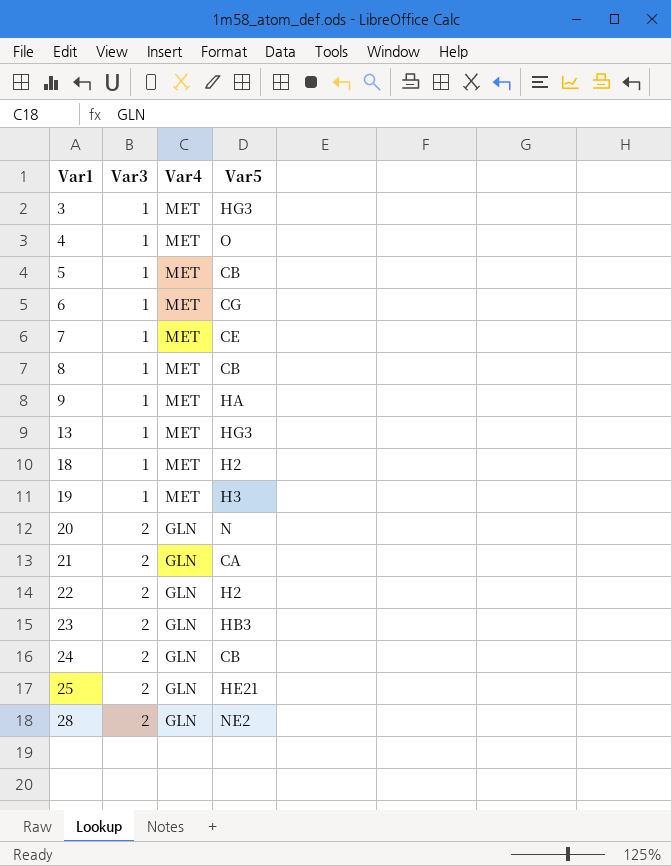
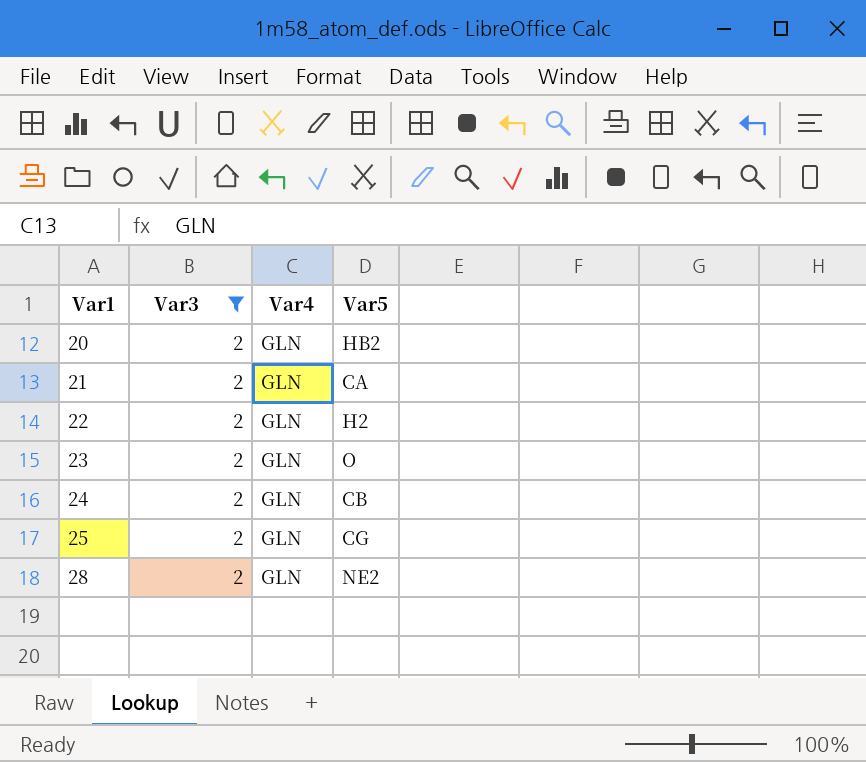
filter: none -> Var3 = 2
20 | Var5: N -> HB2
23 | Var5: HB3 -> O
25 | Var5: HE21 -> CG

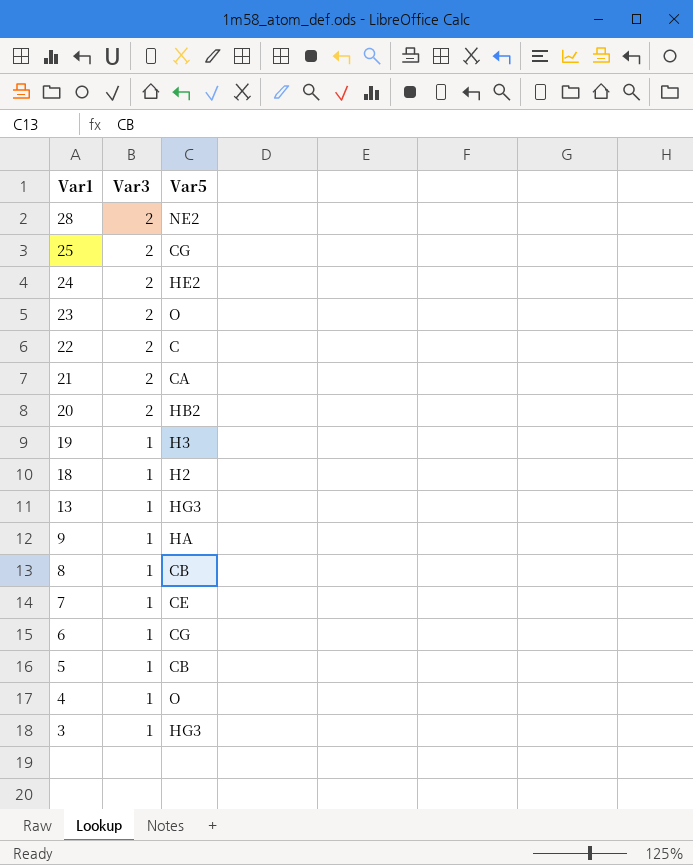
filter: Var3 = 2 -> none
row order: Var1 ascending -> Var1 descending
column Var4 | position: 3 -> none
24 | Var5: CB -> HE2
22 | Var5: H2 -> C

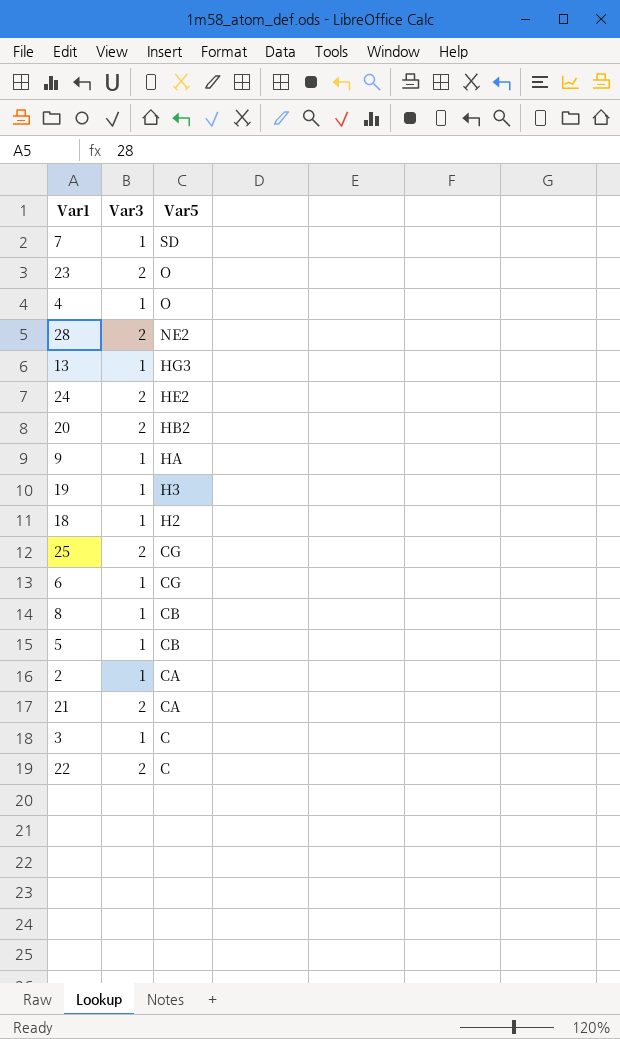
row order: Var1 descending -> Var5 descending
7 | Var5: CE -> SD
row 2: none -> 1 | CA
3 | Var5: HG3 -> C

